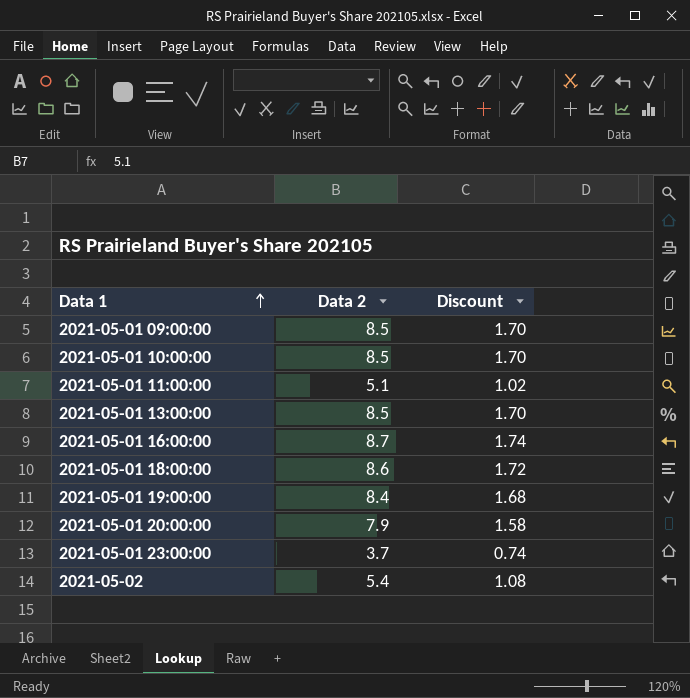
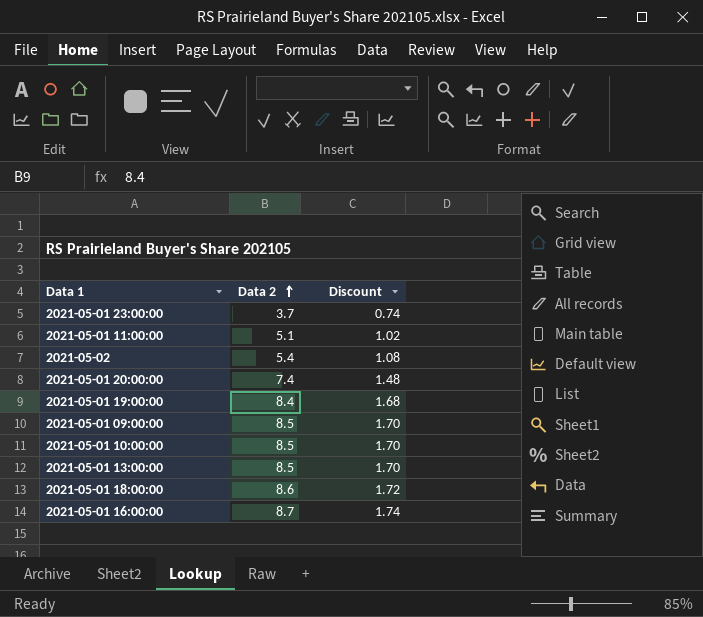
row order: Data 1 ascending -> Data 2 ascending
2021-05-01 20:00:00 | Data 2: 7.9 -> 7.4
2021-05-01 20:00:00 | Discount: 1.58 -> 1.48

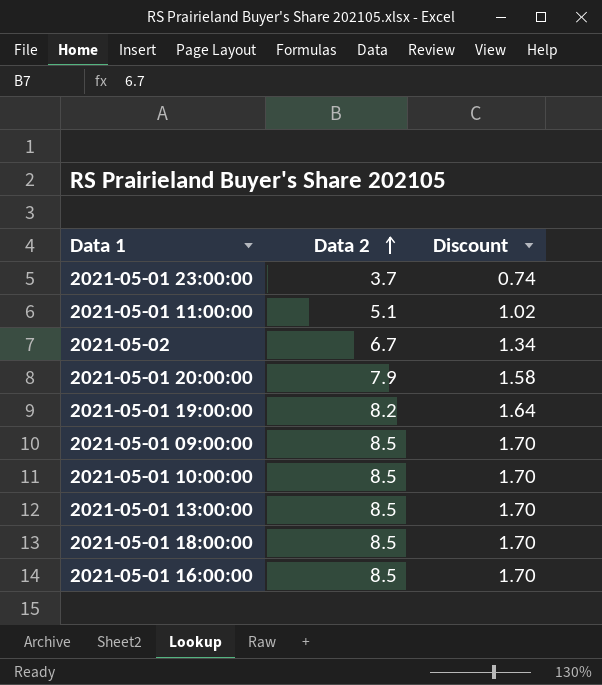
2021-05-02 | Data 2: 5.4 -> 6.7
2021-05-02 | Discount: 1.08 -> 1.34
2021-05-01 20:00:00 | Data 2: 7.4 -> 7.9
2021-05-01 20:00:00 | Discount: 1.48 -> 1.58
2021-05-01 19:00:00 | Data 2: 8.4 -> 8.2
2021-05-01 19:00:00 | Discount: 1.68 -> 1.64
2021-05-01 18:00:00 | Data 2: 8.6 -> 8.5
2021-05-01 18:00:00 | Discount: 1.72 -> 1.70
2021-05-01 16:00:00 | Data 2: 8.7 -> 8.5
2021-05-01 16:00:00 | Discount: 1.74 -> 1.70

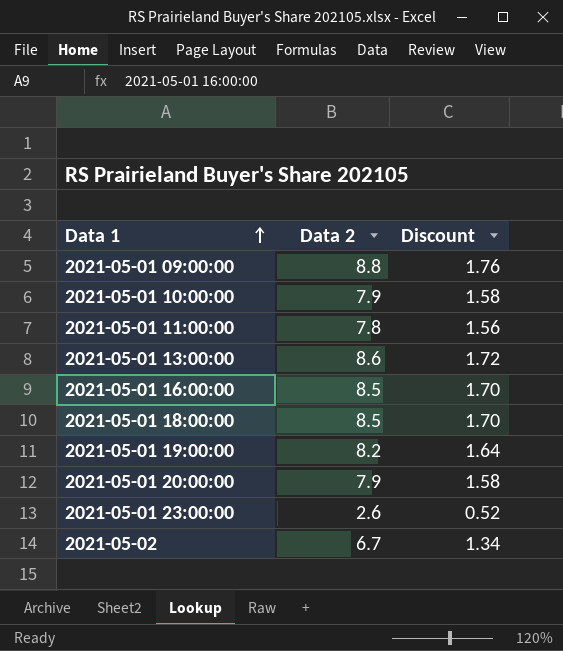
row order: Data 2 ascending -> Data 1 ascending
2021-05-01 09:00:00 | Data 2: 8.5 -> 8.8
2021-05-01 09:00:00 | Discount: 1.70 -> 1.76
2021-05-01 10:00:00 | Data 2: 8.5 -> 7.9
2021-05-01 10:00:00 | Discount: 1.70 -> 1.58
2021-05-01 11:00:00 | Data 2: 5.1 -> 7.8
2021-05-01 11:00:00 | Discount: 1.02 -> 1.56
2021-05-01 13:00:00 | Data 2: 8.5 -> 8.6
2021-05-01 13:00:00 | Discount: 1.70 -> 1.72
2021-05-01 23:00:00 | Data 2: 3.7 -> 2.6
2021-05-01 23:00:00 | Discount: 0.74 -> 0.52

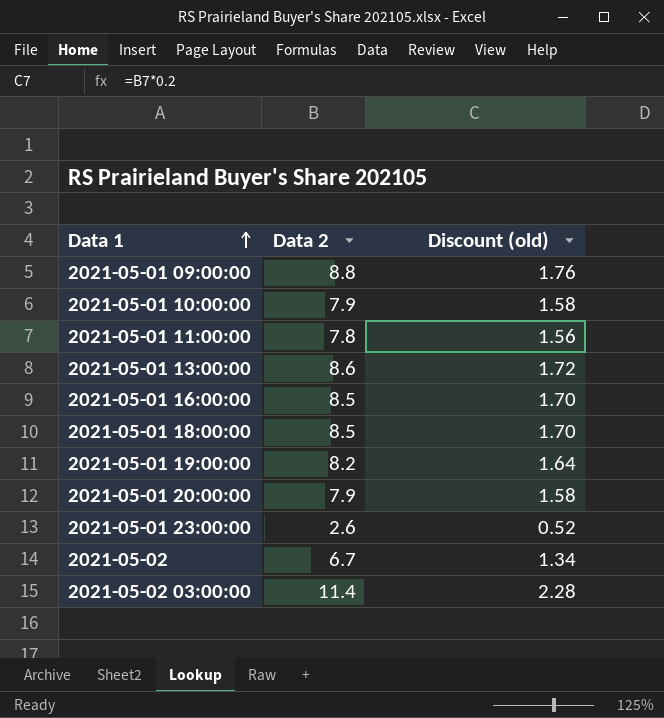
column name: Discount -> Discount (old)
row 2021-05-02 03:00:00: none -> 11.4 | 2.28

